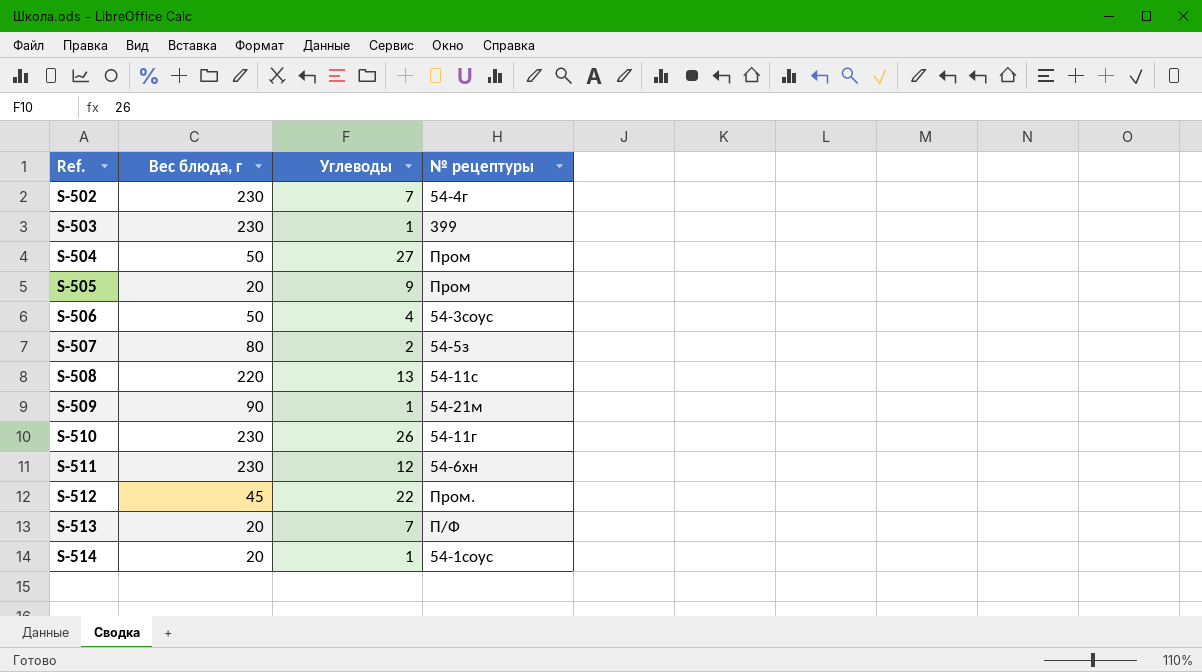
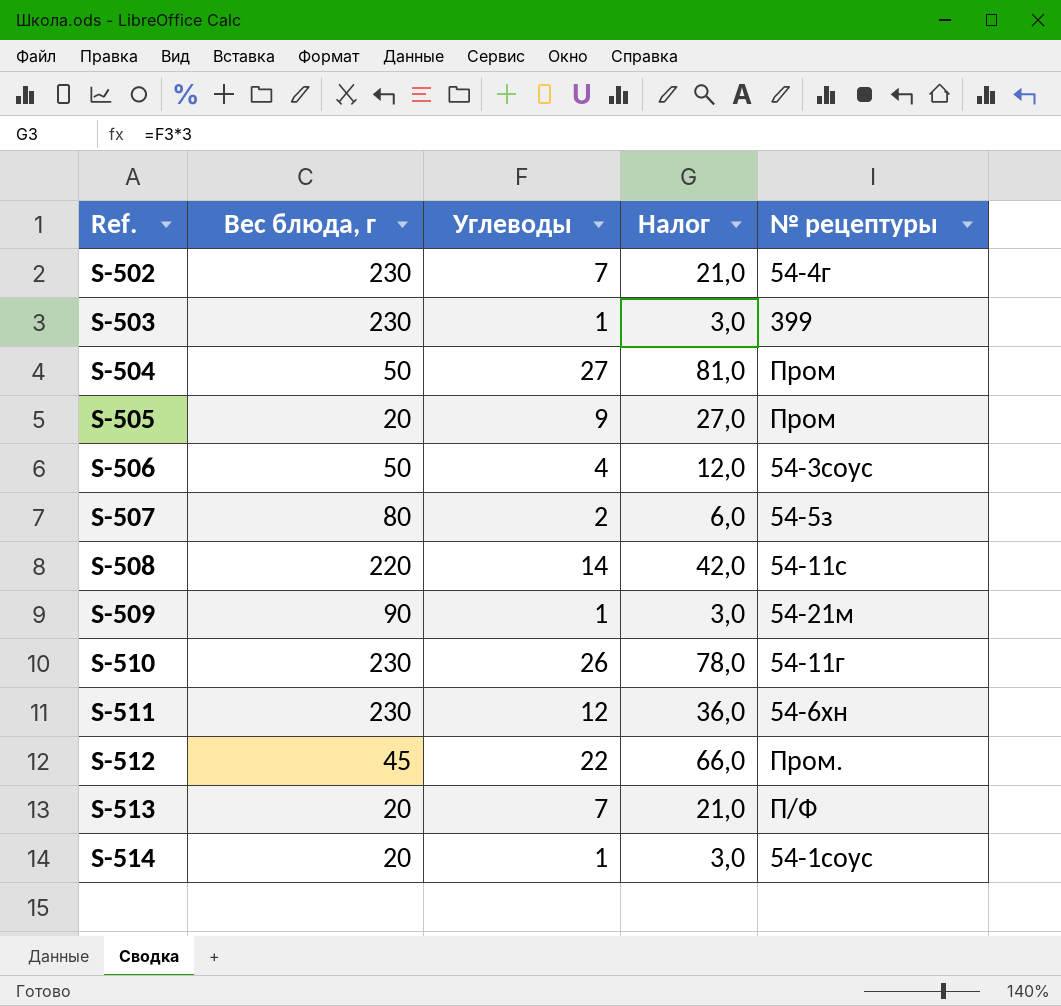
column Налог | formula: none -> [Углеводы] * 3
S-508 | Углеводы: 13 -> 14

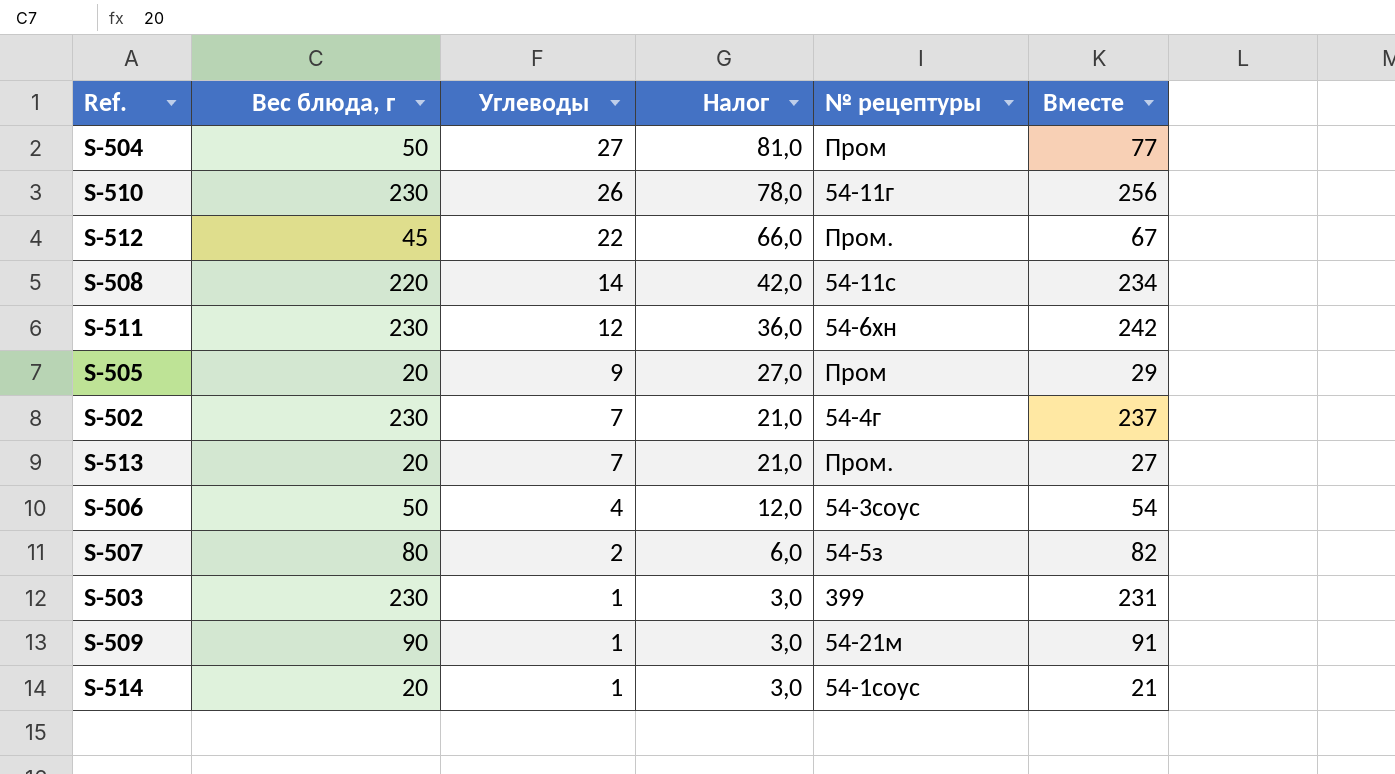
row order: Ref. ascending -> Углеводы descending
column Вместе | formula: none -> [Вес блюда, г] + [Углеводы]
S-513 | № рецептуры: П/Ф -> Пром.

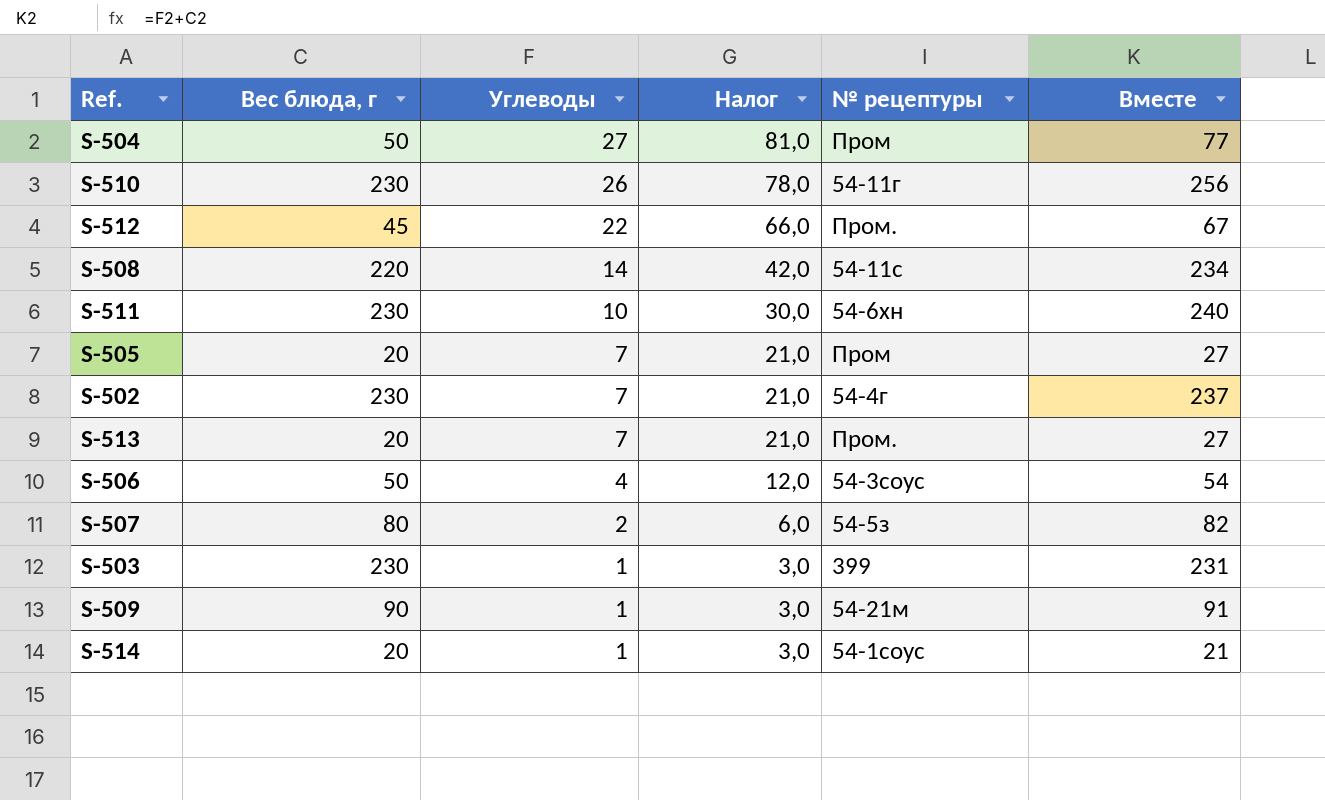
S-511 | Углеводы: 12 -> 10
S-511 | Налог: 36,0 -> 30,0
S-511 | Вместе: 242 -> 240
S-505 | Углеводы: 9 -> 7
S-505 | Налог: 27,0 -> 21,0
S-505 | Вместе: 29 -> 27

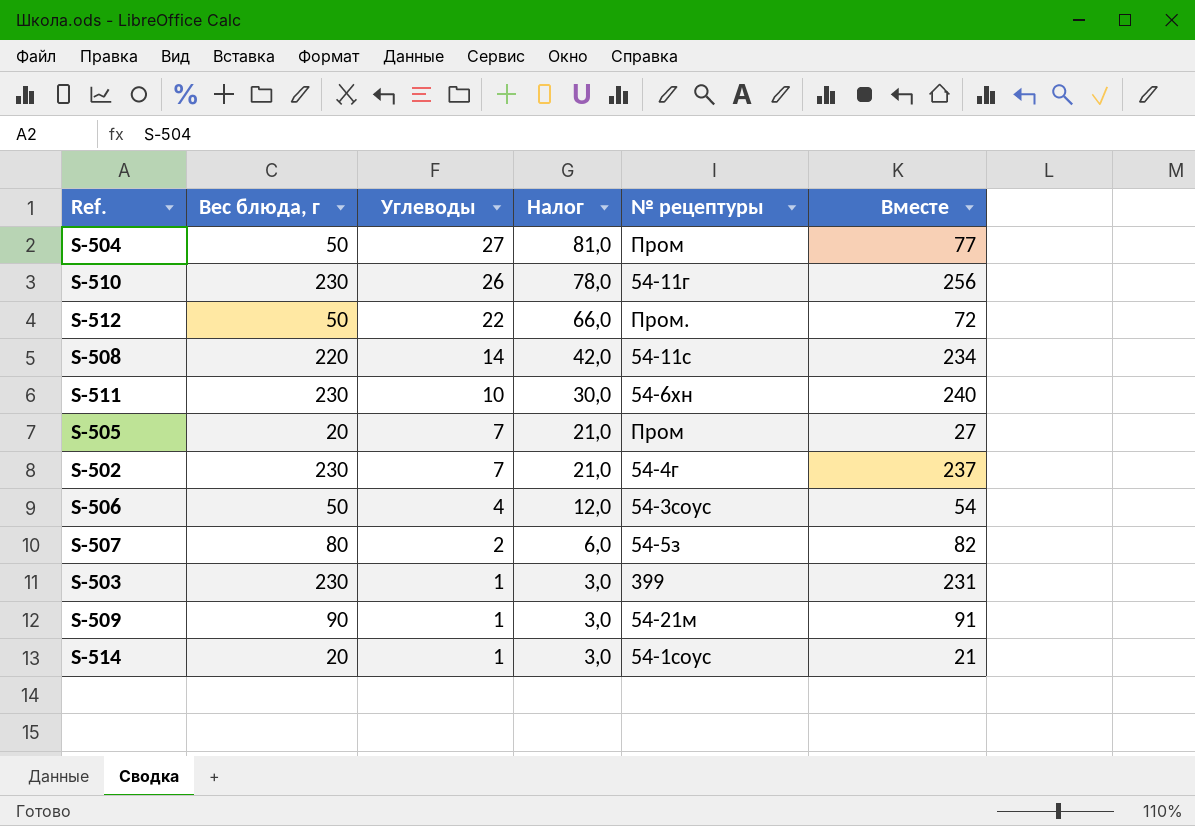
row S-513: 20 | 7 | 21,0 | Пром. | 27 -> none
S-512 | Вес блюда, г: 45 -> 50
S-512 | Вместе: 67 -> 72

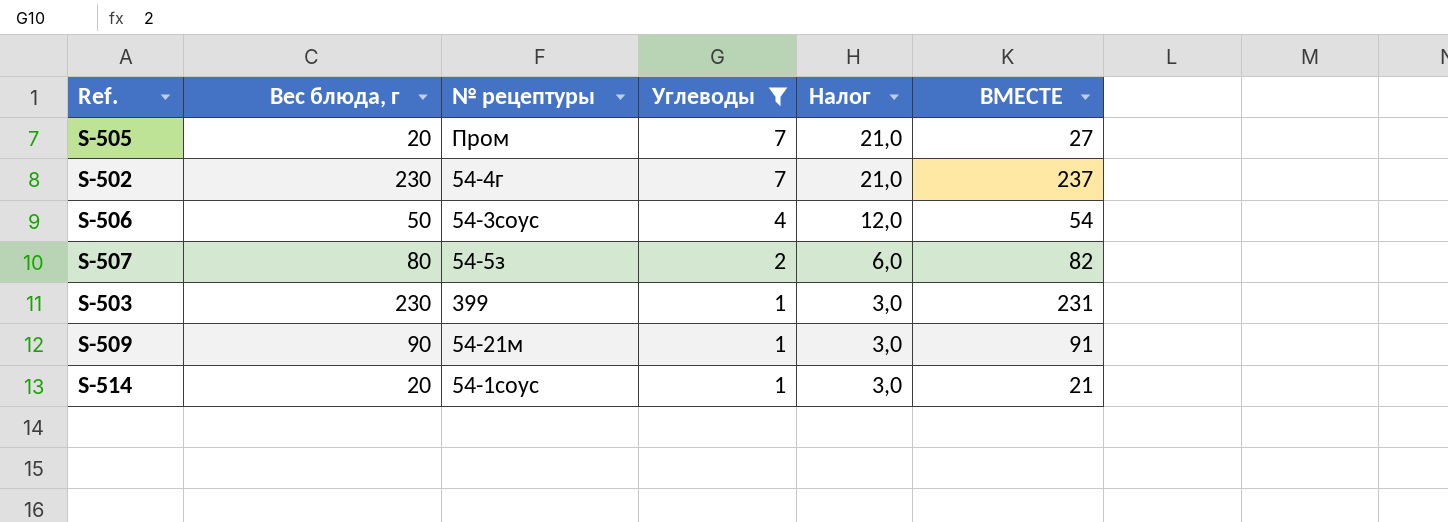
filter: none -> Углеводы <= 7
column № рецептуры | position: 5 -> 3
column name: Вместе -> ВМЕСТЕ

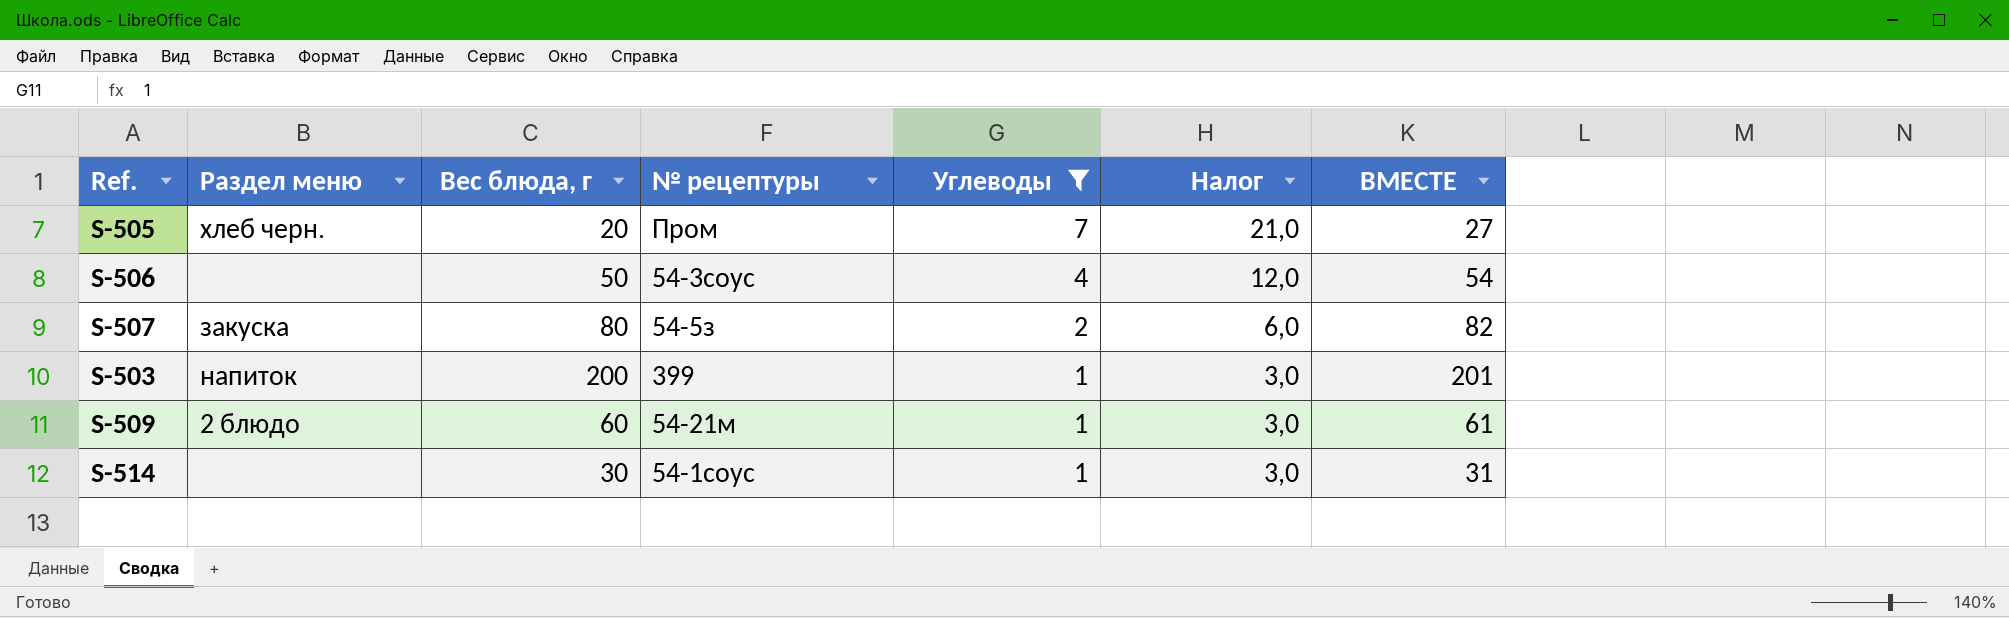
column Раздел меню | position: none -> 2
row S-502: 230 | 54-4г | 7 | 21,0 | 237 -> none
S-503 | Вес блюда, г: 230 -> 200
S-503 | ВМЕСТЕ: 231 -> 201
S-509 | Вес блюда, г: 90 -> 60
S-509 | ВМЕСТЕ: 91 -> 61
S-514 | Вес блюда, г: 20 -> 30
S-514 | ВМЕСТЕ: 21 -> 31

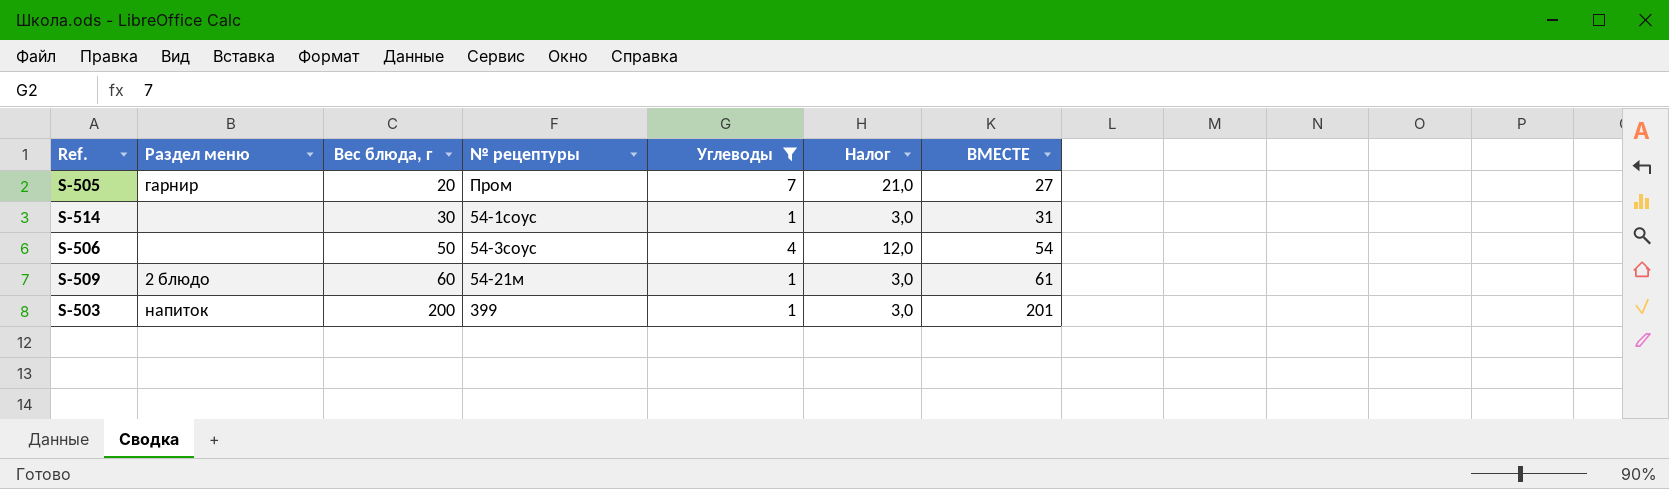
row order: Углеводы descending -> Вес блюда, г ascending
row S-507: закуска | 80 | 54-5з | 2 | 6,0 | 82 -> none
S-505 | Раздел меню: хлеб черн. -> гарнир

